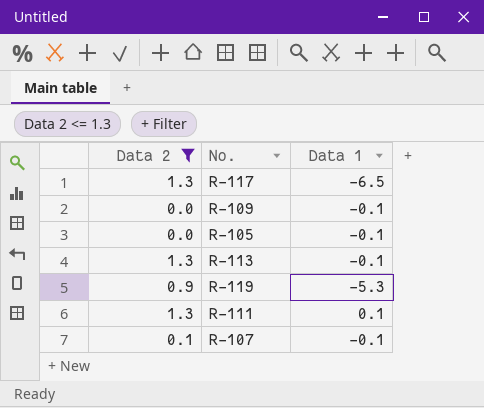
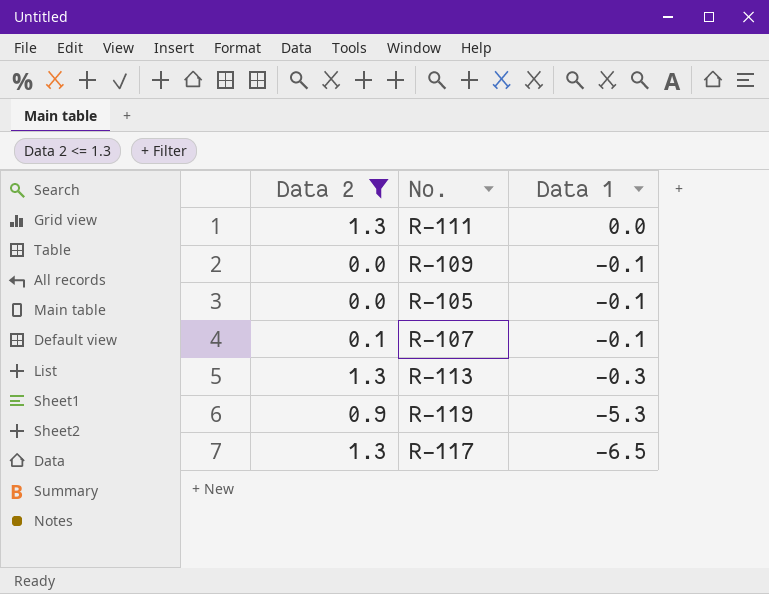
row order: none -> Data 1 descending
R-111 | Data 1: 0.1 -> 0.0
R-113 | Data 1: -0.1 -> -0.3

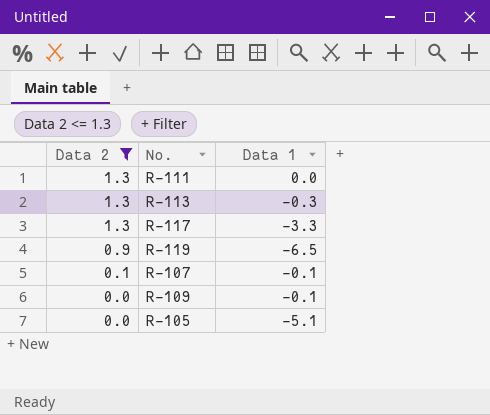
row order: Data 1 descending -> Data 2 descending
R-117 | Data 1: -6.5 -> -3.3
R-119 | Data 1: -5.3 -> -6.5
R-105 | Data 1: -0.1 -> -5.1

